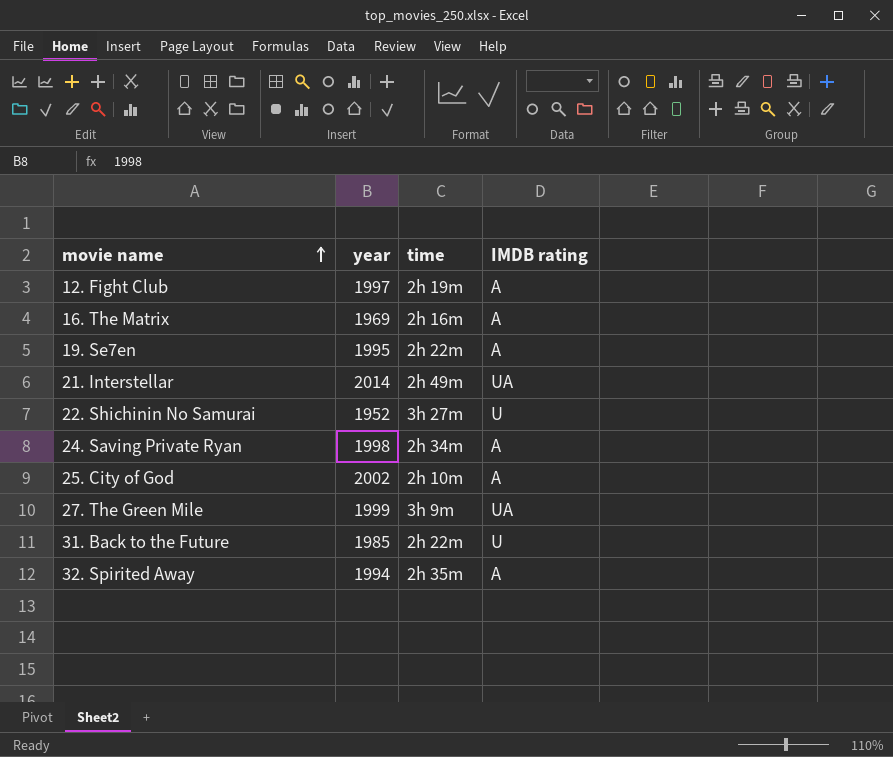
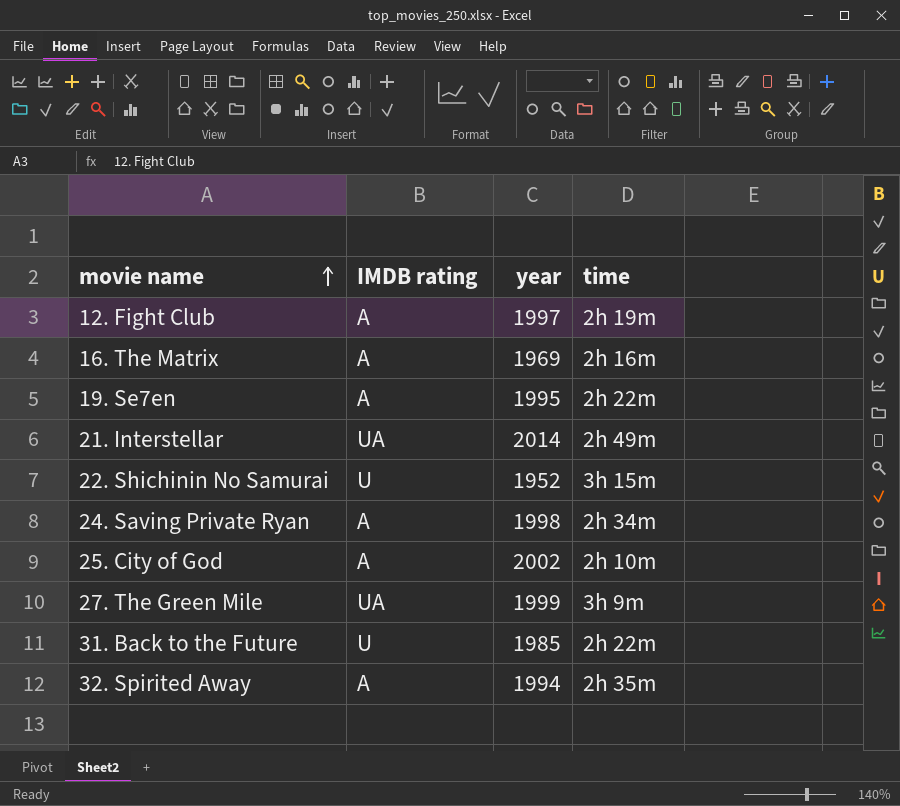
column IMDB rating | position: 4 -> 2
22. Shichinin No Samurai | time: 3h 27m -> 3h 15m

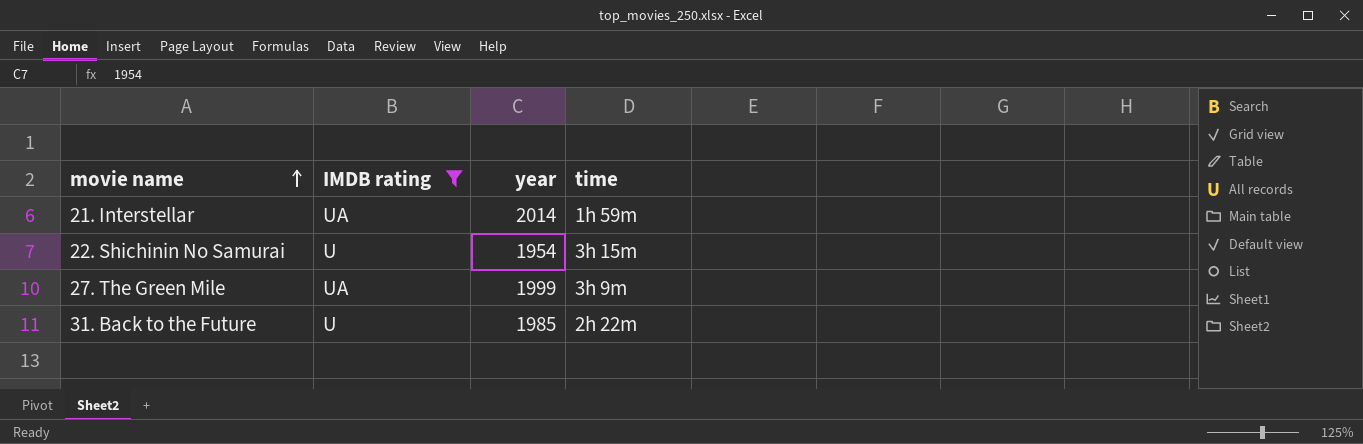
filter: none -> IMDB rating != A
21. Interstellar | time: 2h 49m -> 1h 59m
22. Shichinin No Samurai | year: 1952 -> 1954

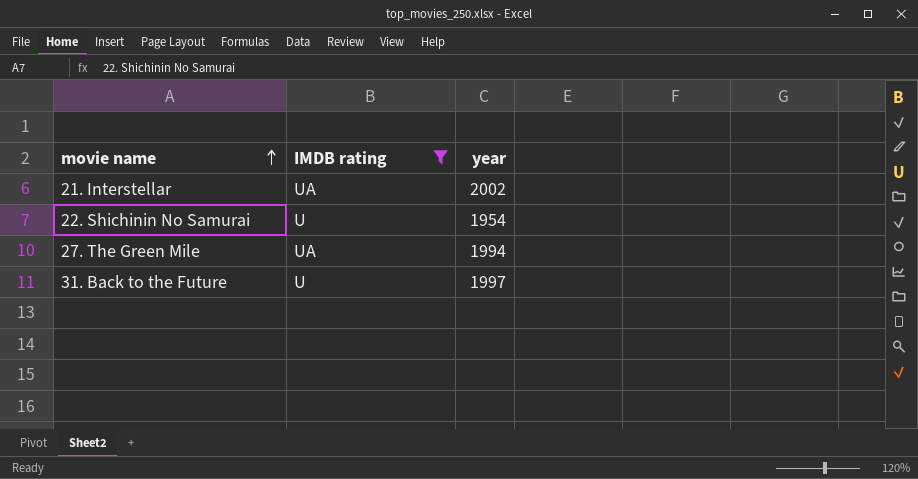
column time | position: 4 -> none
21. Interstellar | year: 2014 -> 2002
27. The Green Mile | year: 1999 -> 1994
31. Back to the Future | year: 1985 -> 1997

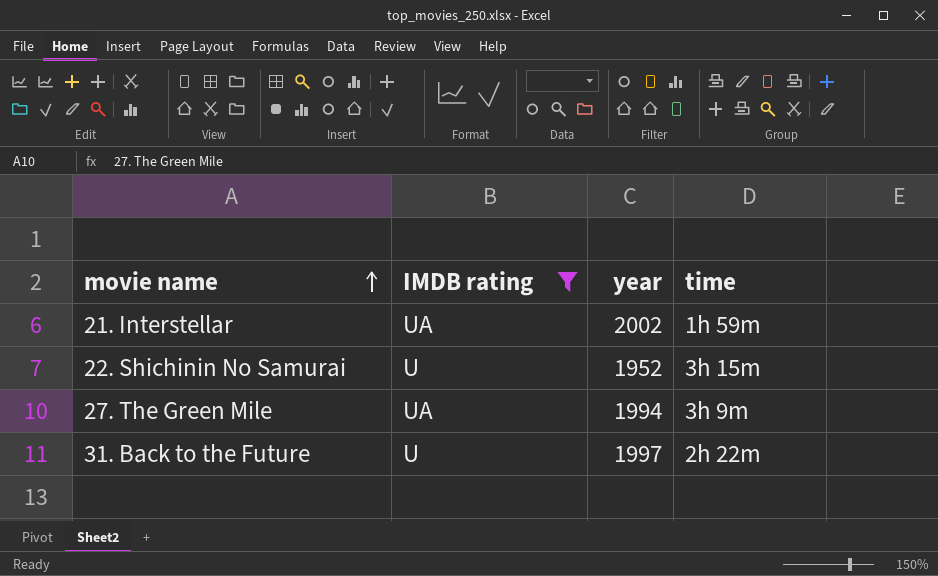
column time | position: none -> 4
22. Shichinin No Samurai | year: 1954 -> 1952

